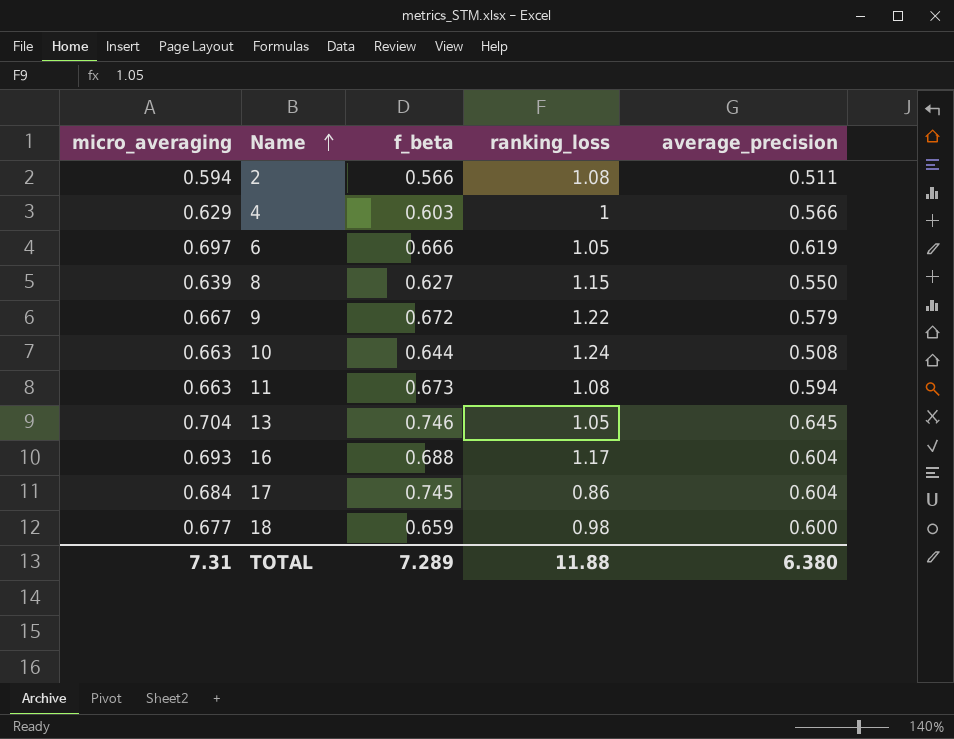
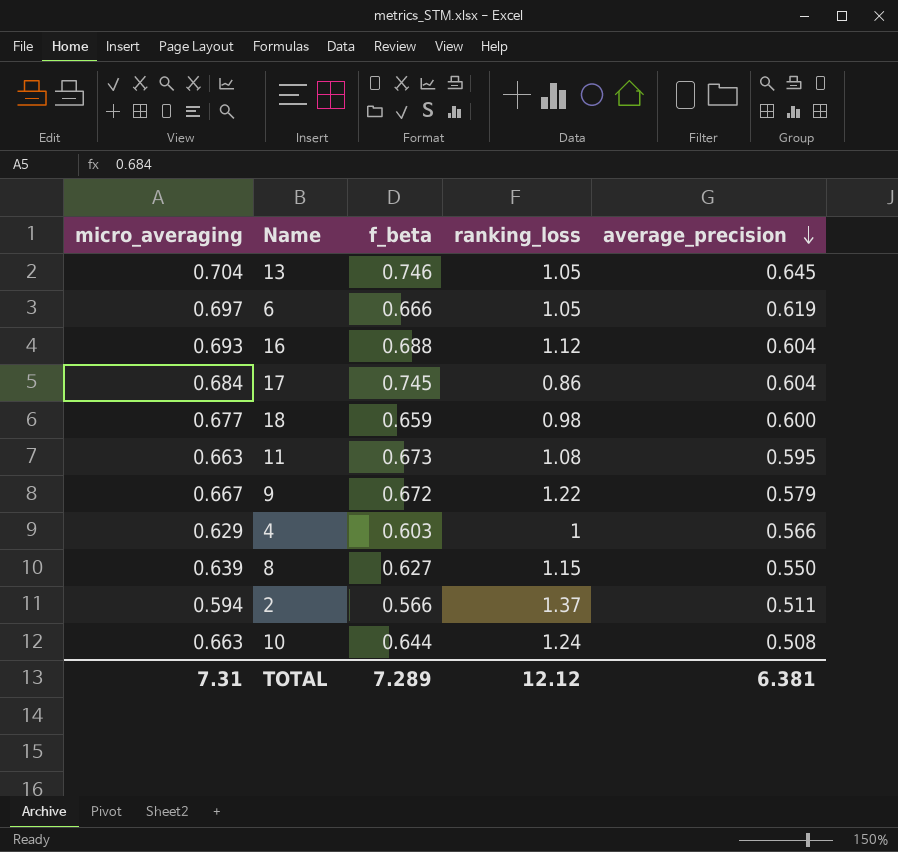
row order: Name ascending -> average_precision descending
16 | ranking_loss: 1.17 -> 1.12
11 | average_precision: 0.594 -> 0.595
2 | ranking_loss: 1.08 -> 1.37
TOTAL | ranking_loss: 11.88 -> 12.12
TOTAL | average_precision: 6.380 -> 6.381

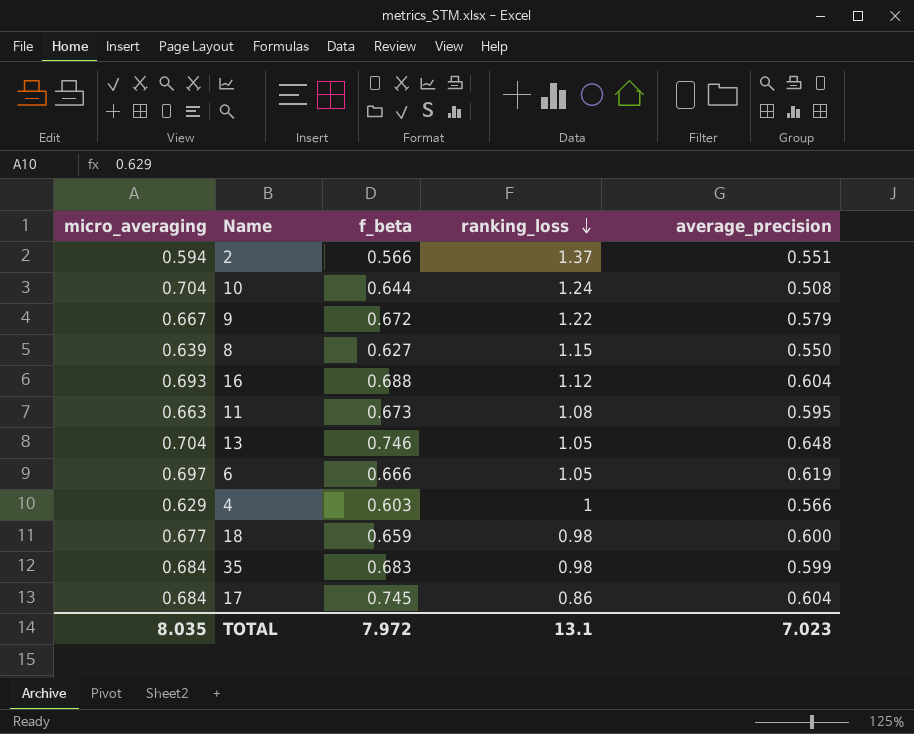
row order: average_precision descending -> ranking_loss descending
2 | average_precision: 0.511 -> 0.551
10 | micro_averaging: 0.663 -> 0.704
13 | average_precision: 0.645 -> 0.648
row 35: none -> 0.684 | 0.683 | 0.98 | 0.599
TOTAL | micro_averaging: 7.31 -> 8.035
TOTAL | f_beta: 7.289 -> 7.972
TOTAL | ranking_loss: 12.12 -> 13.1
TOTAL | average_precision: 6.381 -> 7.023

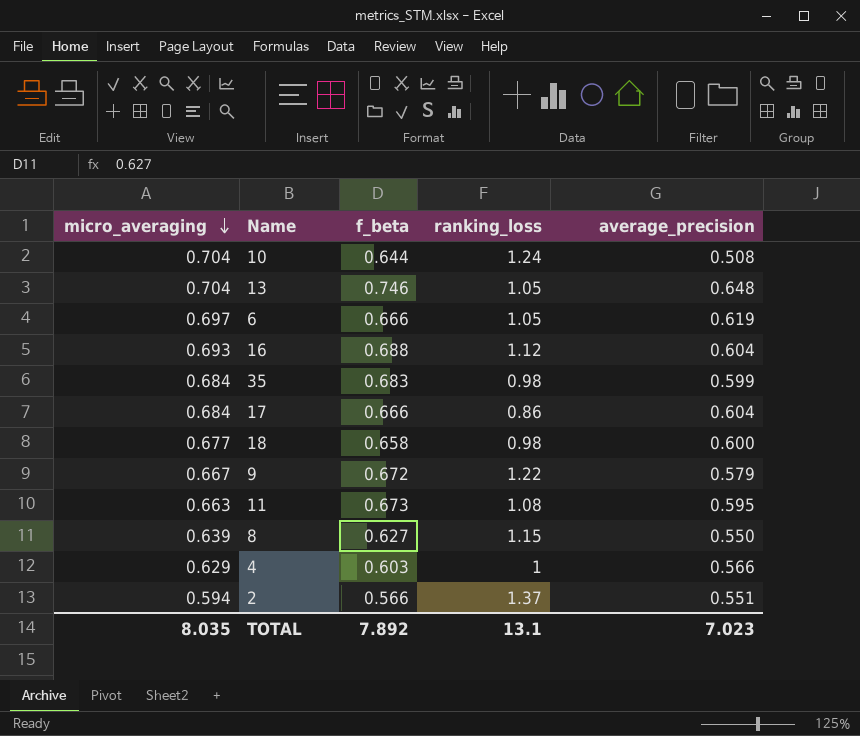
row order: ranking_loss descending -> micro_averaging descending
17 | f_beta: 0.745 -> 0.666
18 | f_beta: 0.659 -> 0.658
TOTAL | f_beta: 7.972 -> 7.892

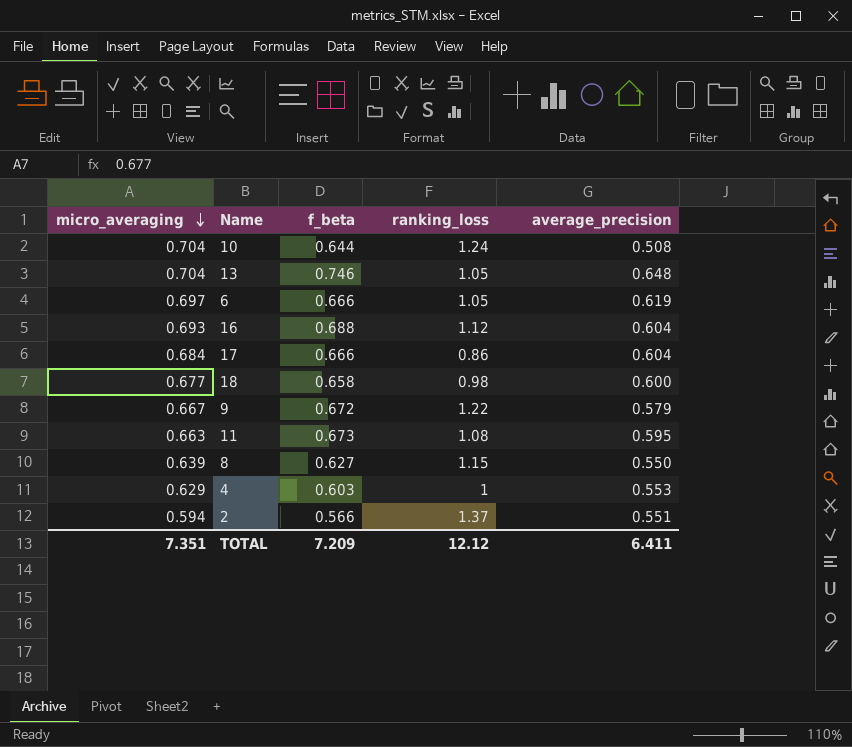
row 35: 0.684 | 0.683 | 0.98 | 0.599 -> none
4 | average_precision: 0.566 -> 0.553
TOTAL | micro_averaging: 8.035 -> 7.351
TOTAL | f_beta: 7.892 -> 7.209
TOTAL | ranking_loss: 13.1 -> 12.12
TOTAL | average_precision: 7.023 -> 6.411

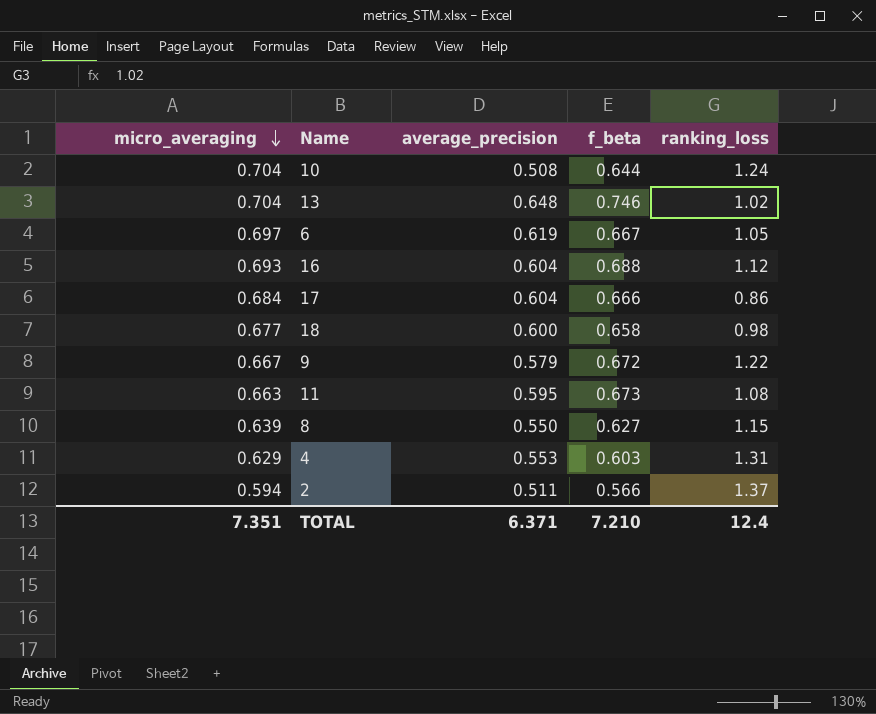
column average_precision | position: 5 -> 3
13 | ranking_loss: 1.05 -> 1.02
6 | f_beta: 0.666 -> 0.667
4 | ranking_loss: 1 -> 1.31
2 | average_precision: 0.551 -> 0.511
TOTAL | average_precision: 6.411 -> 6.371
TOTAL | f_beta: 7.209 -> 7.210
TOTAL | ranking_loss: 12.12 -> 12.4

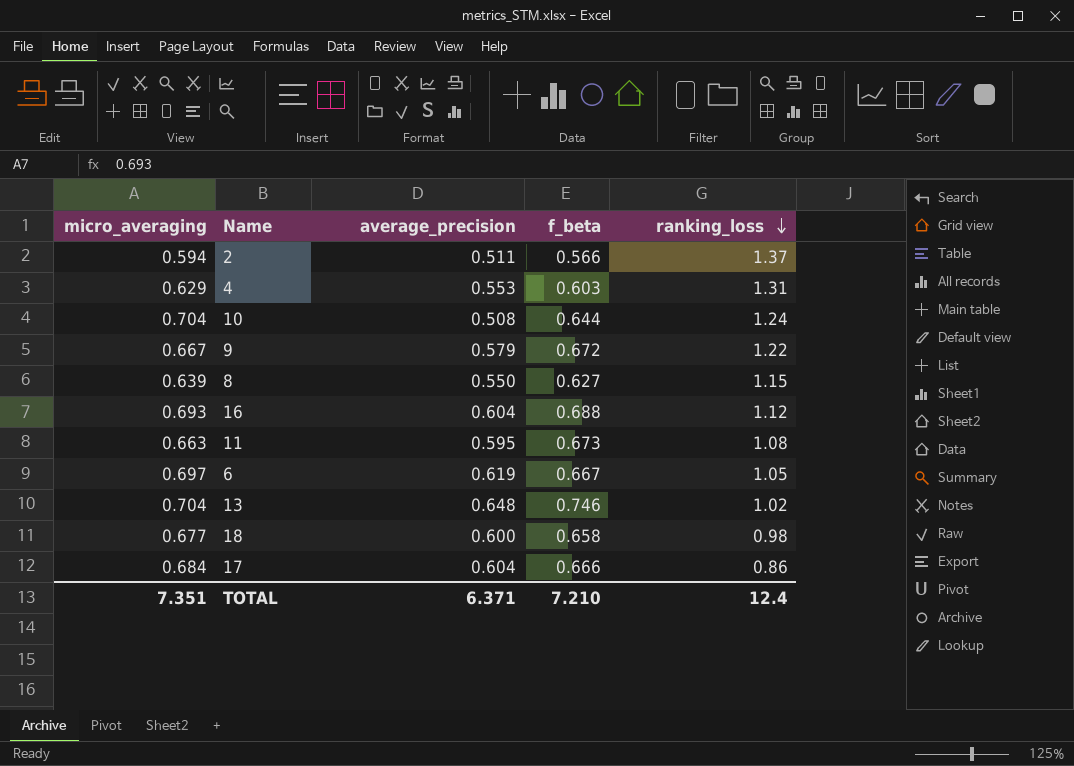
row order: micro_averaging descending -> ranking_loss descending

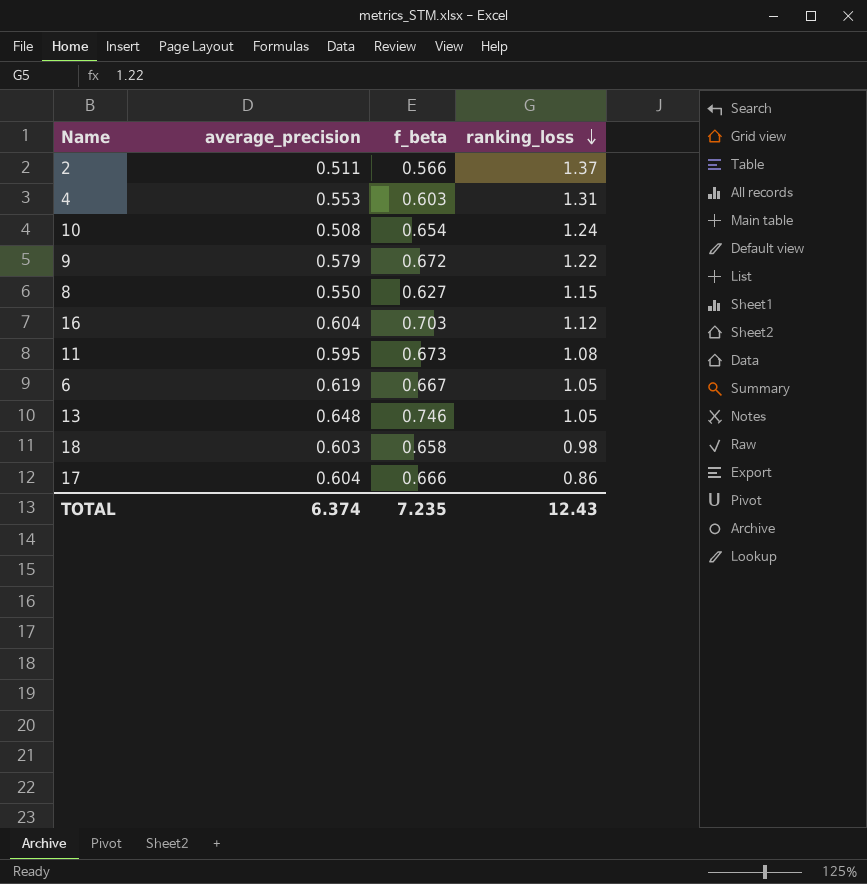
column micro_averaging | position: 1 -> none
10 | f_beta: 0.644 -> 0.654
16 | f_beta: 0.688 -> 0.703
13 | ranking_loss: 1.02 -> 1.05
18 | average_precision: 0.600 -> 0.603
TOTAL | average_precision: 6.371 -> 6.374
TOTAL | f_beta: 7.210 -> 7.235
TOTAL | ranking_loss: 12.4 -> 12.43

